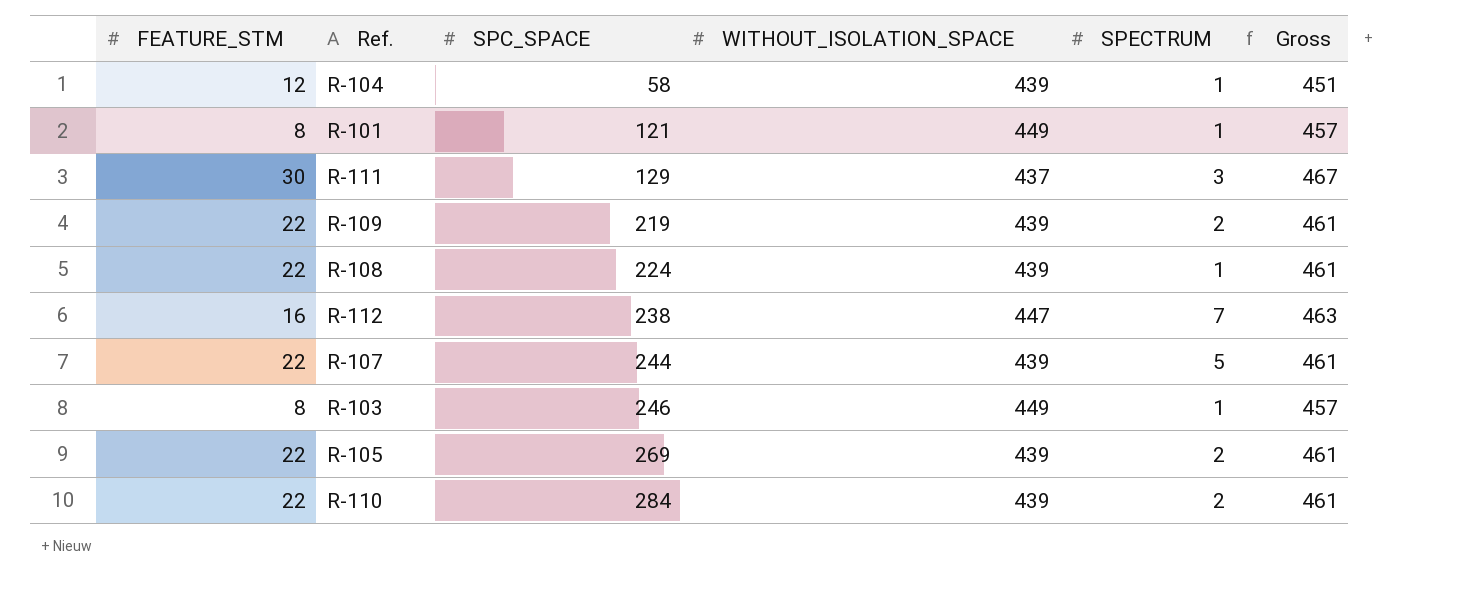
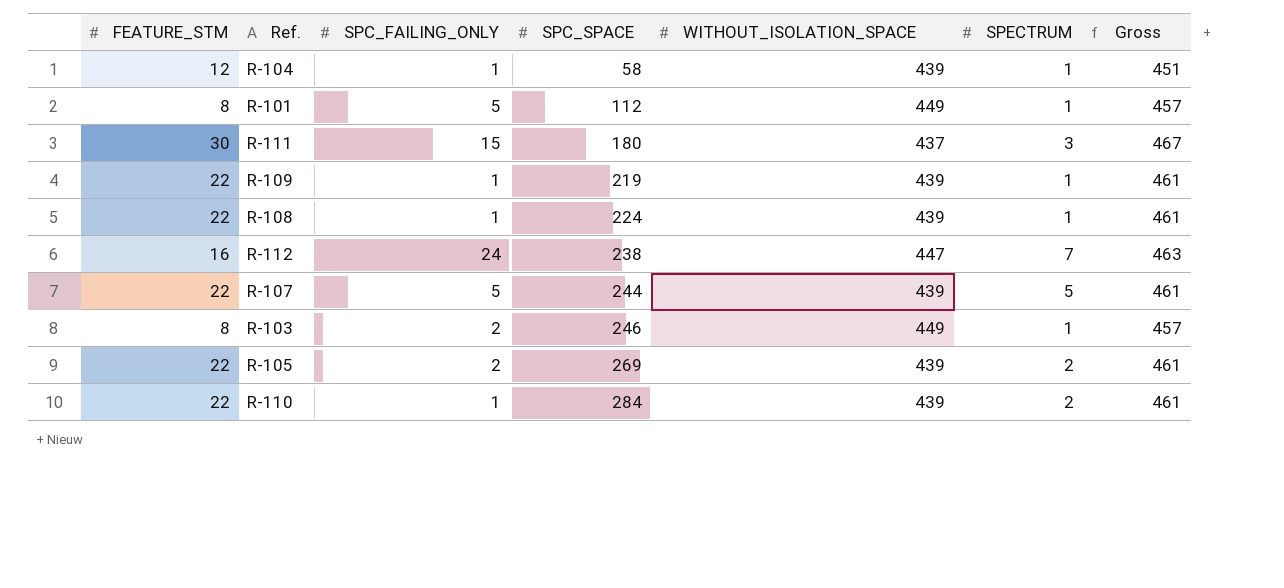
column SPC_FAILING_ONLY | position: none -> 3
R-101 | SPC_SPACE: 121 -> 112
R-111 | SPC_SPACE: 129 -> 180
R-109 | SPECTRUM: 2 -> 1

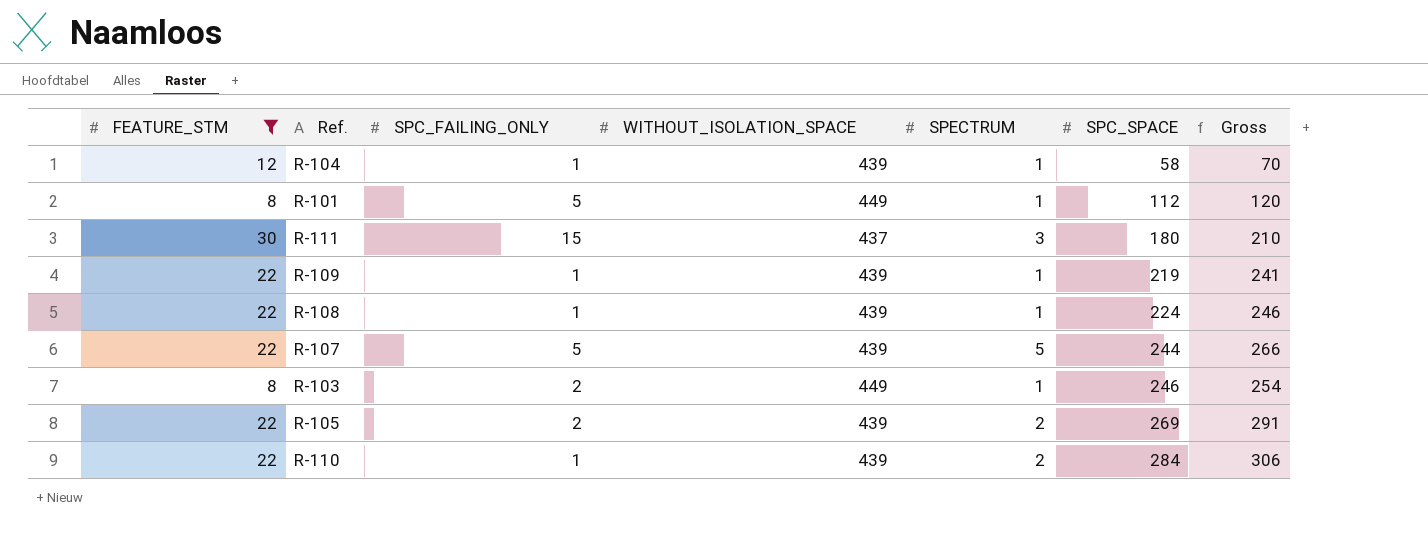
filter: none -> FEATURE_STM != 16
column SPC_SPACE | position: 4 -> 6
column Gross | formula: [FEATURE_STM] + [WITHOUT_ISOLATION_SPACE] -> [FEATURE_STM] + [SPC_SPACE]

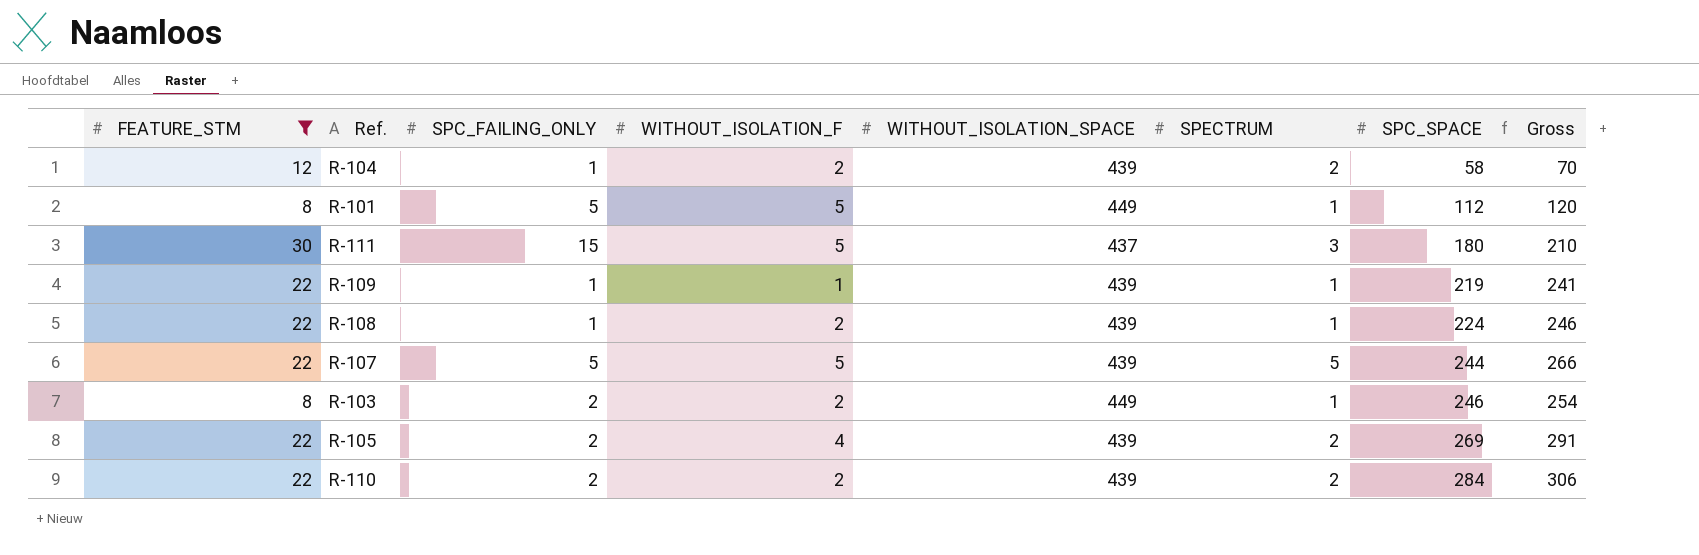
column WITHOUT_ISOLATION_F | position: none -> 4
R-104 | SPECTRUM: 1 -> 2
R-110 | SPC_FAILING_ONLY: 1 -> 2

